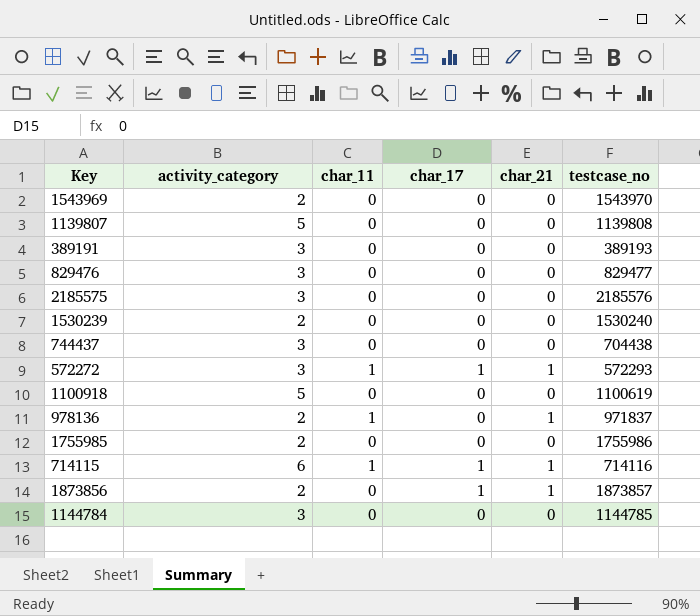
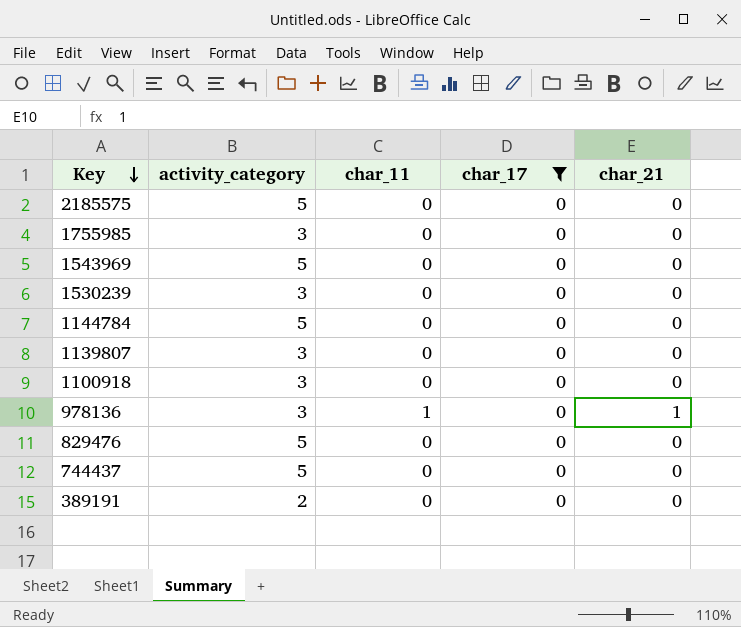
filter: none -> char_17 = 0
row order: none -> Key descending
column testcase_no | position: 6 -> none
2185575 | activity_category: 3 -> 5
1755985 | activity_category: 2 -> 3
1543969 | activity_category: 2 -> 5
1530239 | activity_category: 2 -> 3
1144784 | activity_category: 3 -> 5
1139807 | activity_category: 5 -> 3
1100918 | activity_category: 5 -> 3
978136 | activity_category: 2 -> 3
829476 | activity_category: 3 -> 5
744437 | activity_category: 3 -> 5
389191 | activity_category: 3 -> 2

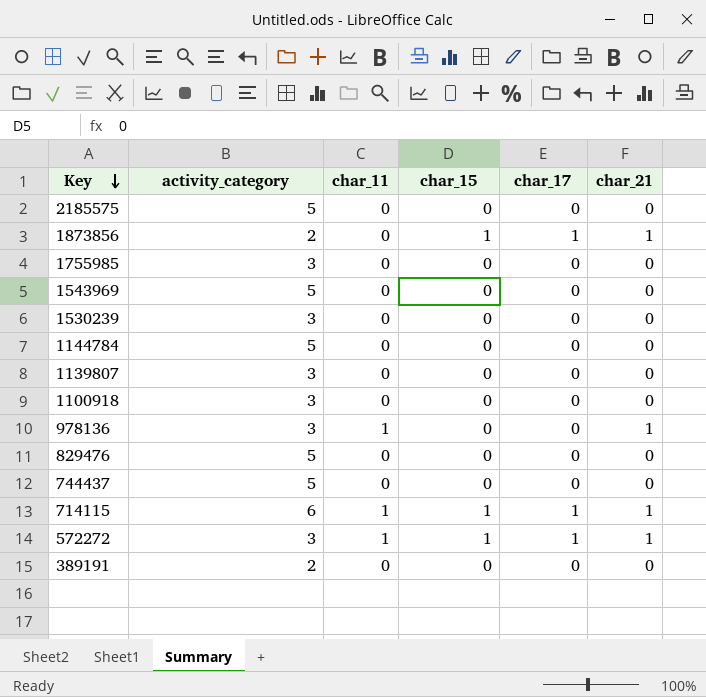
filter: char_17 = 0 -> none
column char_15 | position: none -> 4

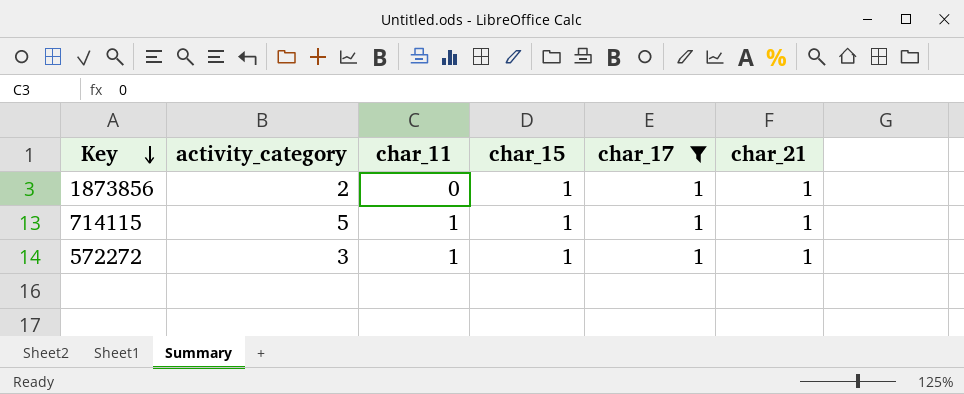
filter: none -> char_17 = 1
714115 | activity_category: 6 -> 5

